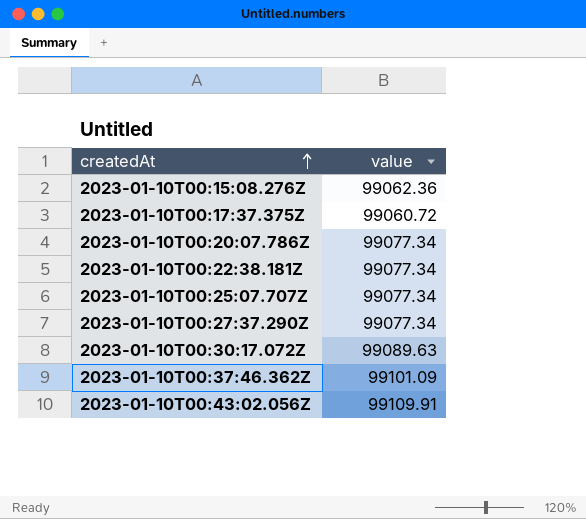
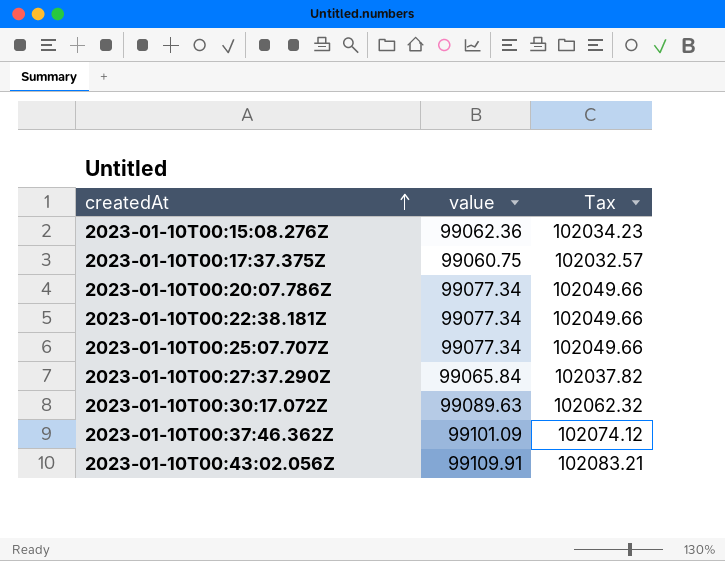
column Tax | formula: none -> [value] * 1.03
2023-01-10T00:17:37.375Z | value: 99060.72 -> 99060.75
2023-01-10T00:27:37.290Z | value: 99077.34 -> 99065.84

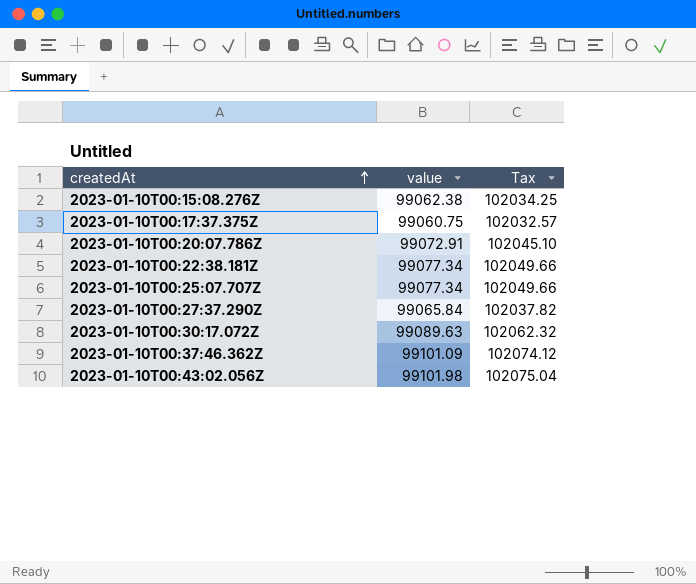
2023-01-10T00:15:08.276Z | value: 99062.36 -> 99062.38
2023-01-10T00:15:08.276Z | Tax: 102034.23 -> 102034.25
2023-01-10T00:20:07.786Z | value: 99077.34 -> 99072.91
2023-01-10T00:20:07.786Z | Tax: 102049.66 -> 102045.10
2023-01-10T00:43:02.056Z | value: 99109.91 -> 99101.98
2023-01-10T00:43:02.056Z | Tax: 102083.21 -> 102075.04

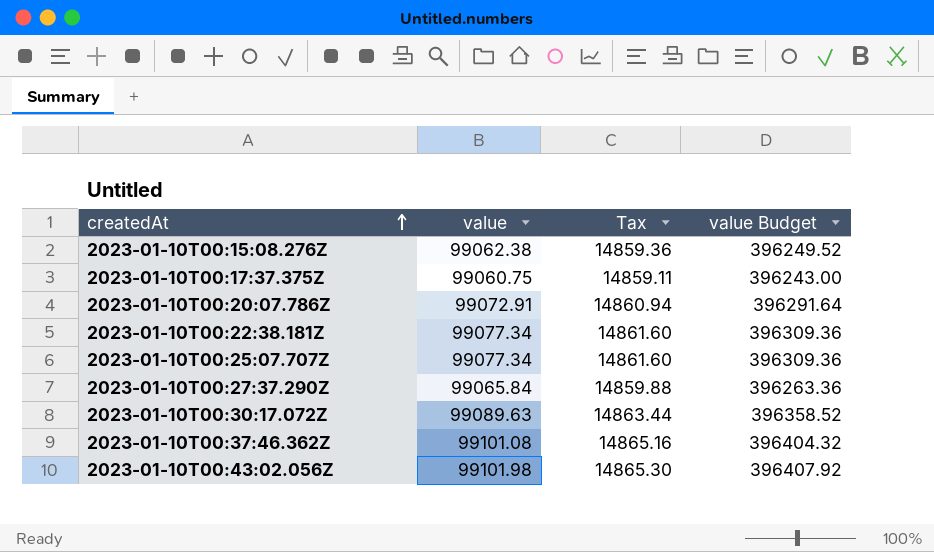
column Tax | formula: [value] * 1.03 -> [value] * 0.15
column value Budget | formula: none -> [value] * 4
2023-01-10T00:37:46.362Z | value: 99101.09 -> 99101.08

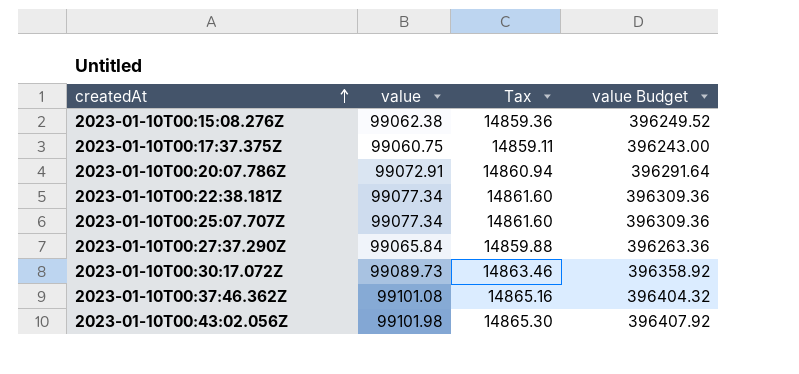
2023-01-10T00:30:17.072Z | value: 99089.63 -> 99089.73
2023-01-10T00:30:17.072Z | Tax: 14863.44 -> 14863.46
2023-01-10T00:30:17.072Z | value Budget: 396358.52 -> 396358.92

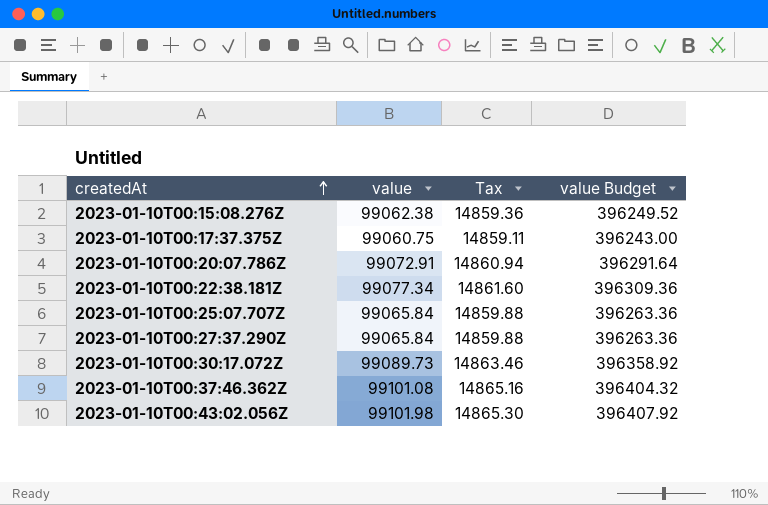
2023-01-10T00:25:07.707Z | value: 99077.34 -> 99065.84
2023-01-10T00:25:07.707Z | Tax: 14861.60 -> 14859.88
2023-01-10T00:25:07.707Z | value Budget: 396309.36 -> 396263.36

